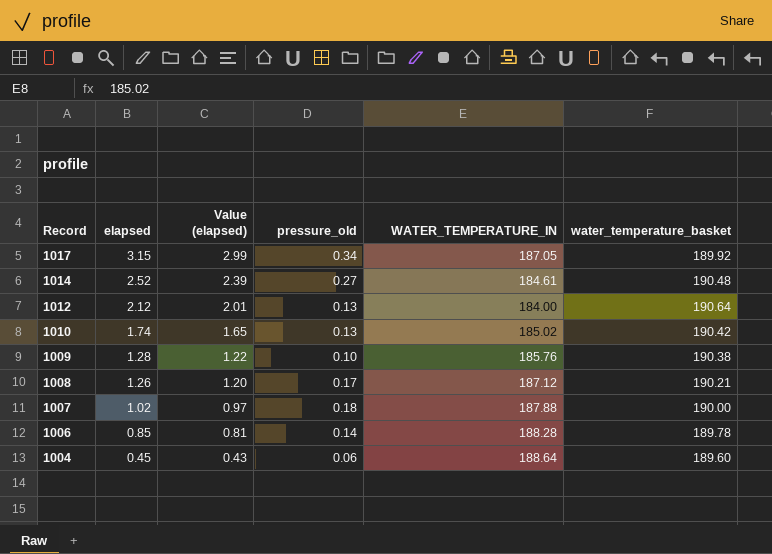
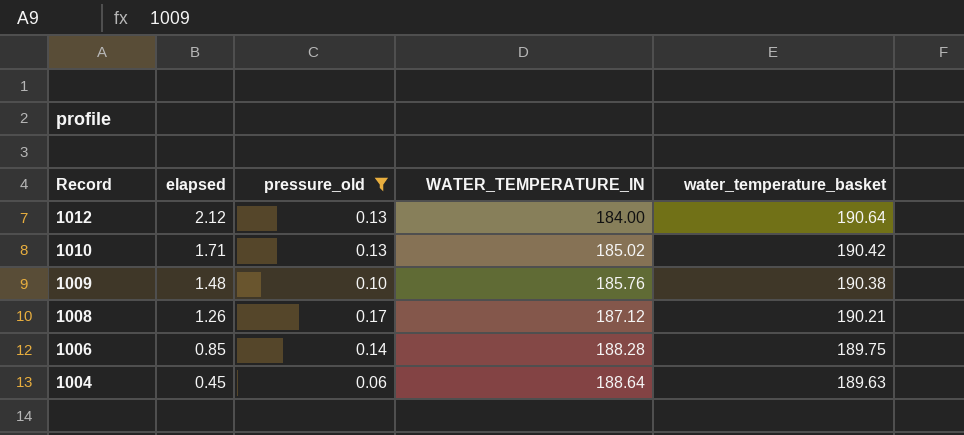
filter: none -> pressure_old <= 0.17
column Value (elapsed) | formula: [elapsed] * 0.95 -> none
1010 | elapsed: 1.74 -> 1.71
1009 | elapsed: 1.28 -> 1.48
1006 | water_temperature_basket: 189.78 -> 189.75
1004 | water_temperature_basket: 189.60 -> 189.63

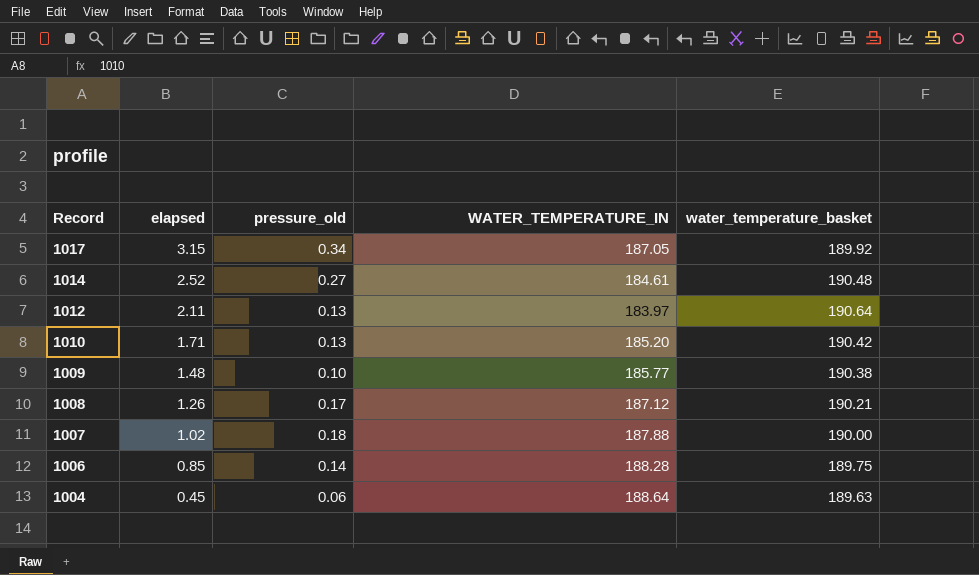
filter: pressure_old <= 0.17 -> none
1012 | elapsed: 2.12 -> 2.11
1012 | WATER_TEMPERATURE_IN: 184.00 -> 183.97
1010 | WATER_TEMPERATURE_IN: 185.02 -> 185.20
1009 | WATER_TEMPERATURE_IN: 185.76 -> 185.77

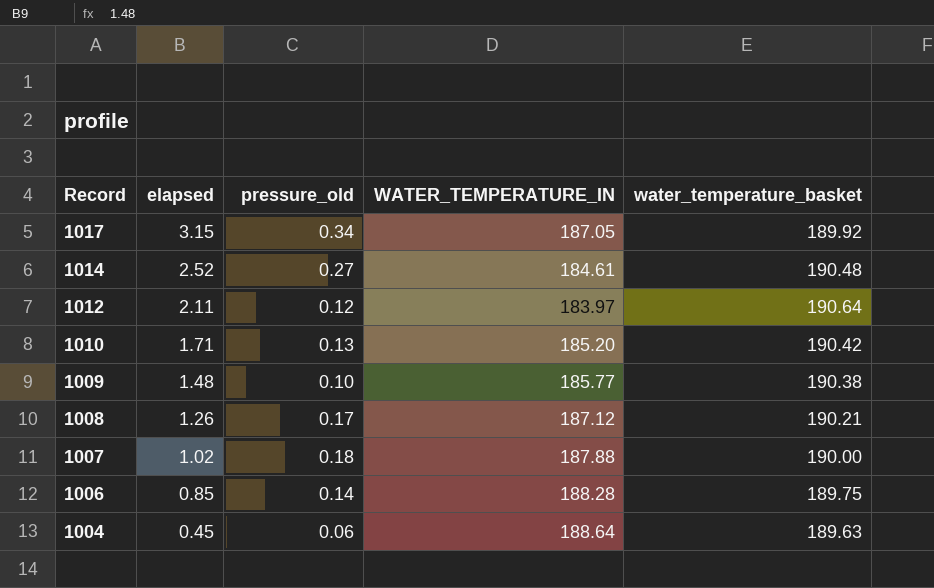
1012 | pressure_old: 0.13 -> 0.12

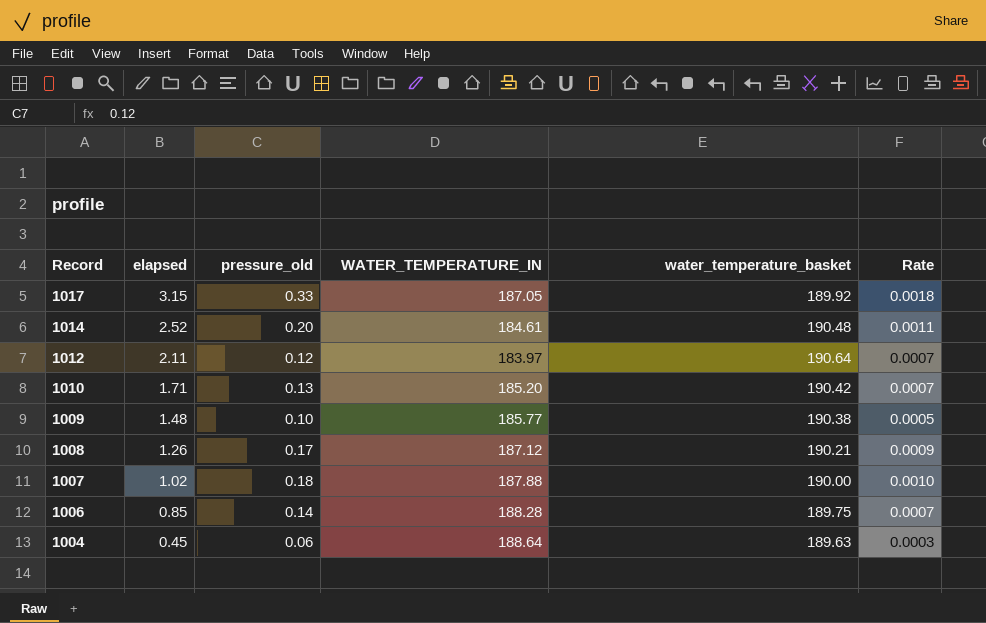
column Rate | formula: none -> [pressure_old] / [WATER_TEMPERATURE_IN]
1017 | pressure_old: 0.34 -> 0.33
1014 | pressure_old: 0.27 -> 0.20

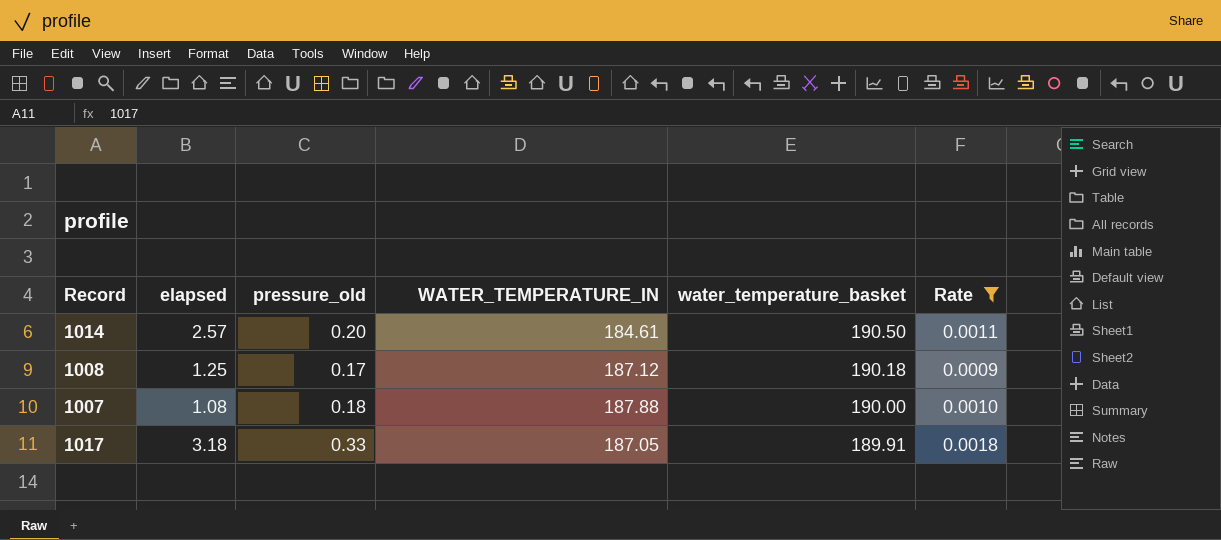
filter: none -> Rate >= 0.0009
row order: Record descending -> water_temperature_basket descending
1014 | elapsed: 2.52 -> 2.57
1014 | water_temperature_basket: 190.48 -> 190.50
1008 | elapsed: 1.26 -> 1.25
1008 | water_temperature_basket: 190.21 -> 190.18
1007 | elapsed: 1.02 -> 1.08
1017 | elapsed: 3.15 -> 3.18
1017 | water_temperature_basket: 189.92 -> 189.91

